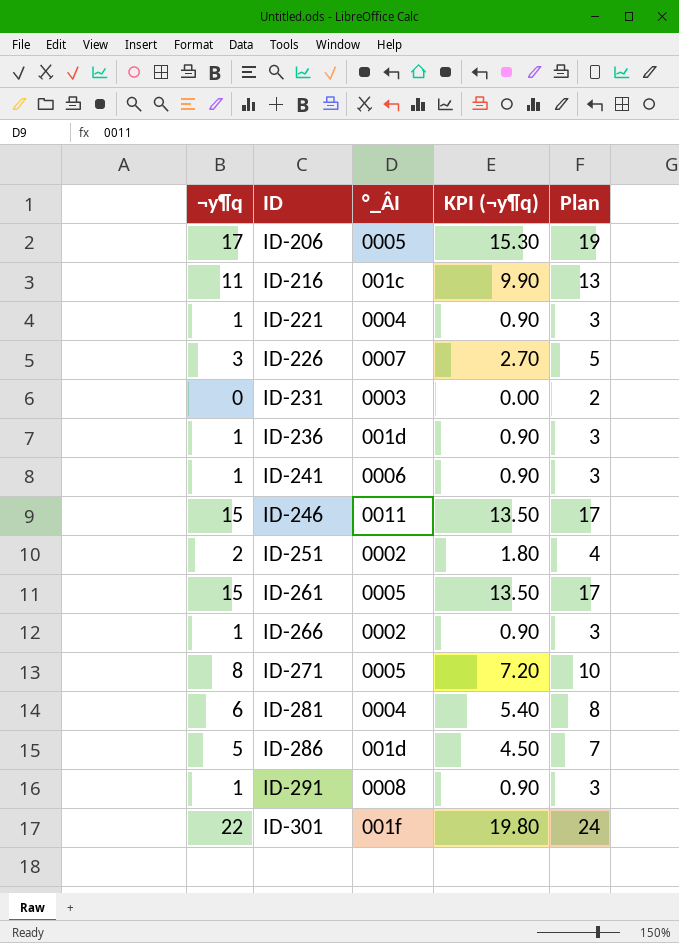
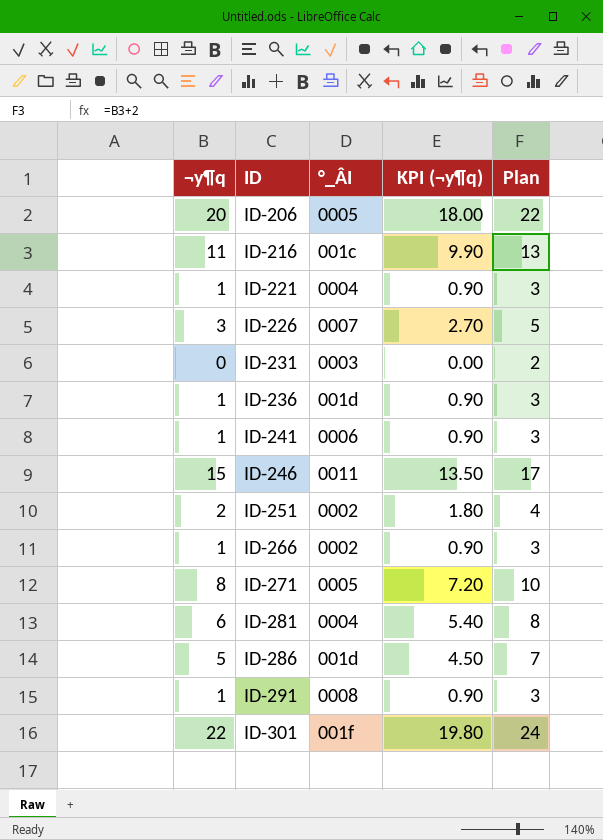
row ID-261: 15 | 0005 | 13.50 | 17 -> none
ID-206 | ¬y¶q: 17 -> 20
ID-206 | KPI (¬y¶q): 15.30 -> 18.00
ID-206 | Plan: 19 -> 22

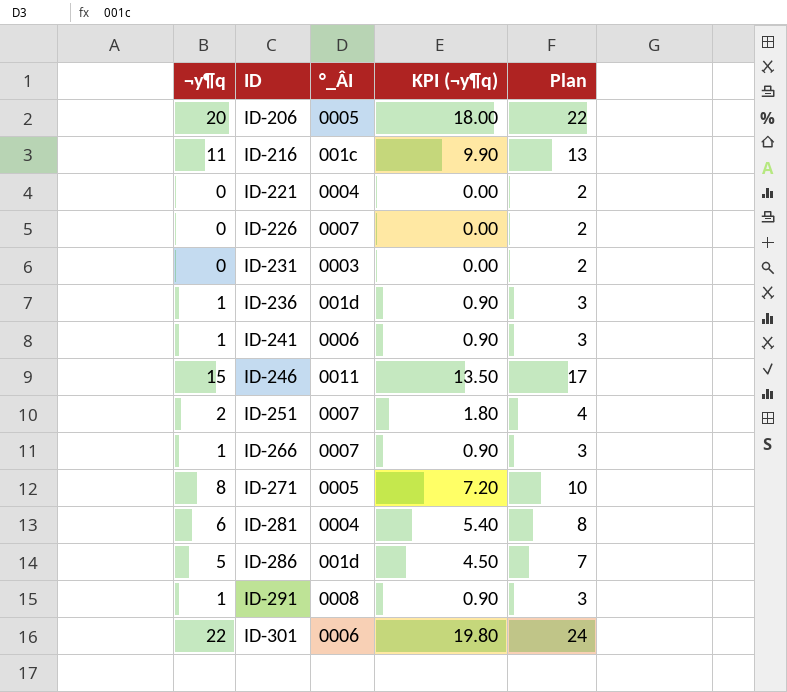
ID-221 | ¬y¶q: 1 -> 0
ID-221 | KPI (¬y¶q): 0.90 -> 0.00
ID-221 | Plan: 3 -> 2
ID-226 | ¬y¶q: 3 -> 0
ID-226 | KPI (¬y¶q): 2.70 -> 0.00
ID-226 | Plan: 5 -> 2
ID-251 | °_ÂI: 0002 -> 0007
ID-266 | °_ÂI: 0002 -> 0007
ID-301 | °_ÂI: 001f -> 0006

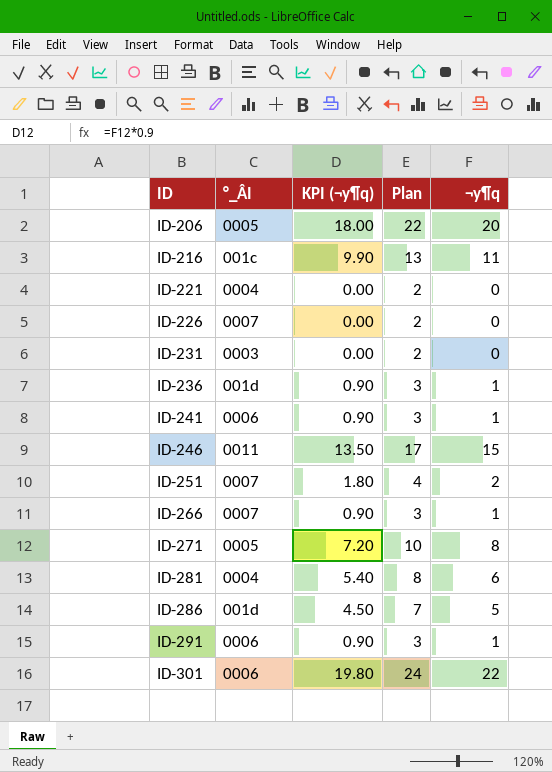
column ¬y¶q | position: 1 -> 5
ID-291 | °_ÂI: 0008 -> 0006

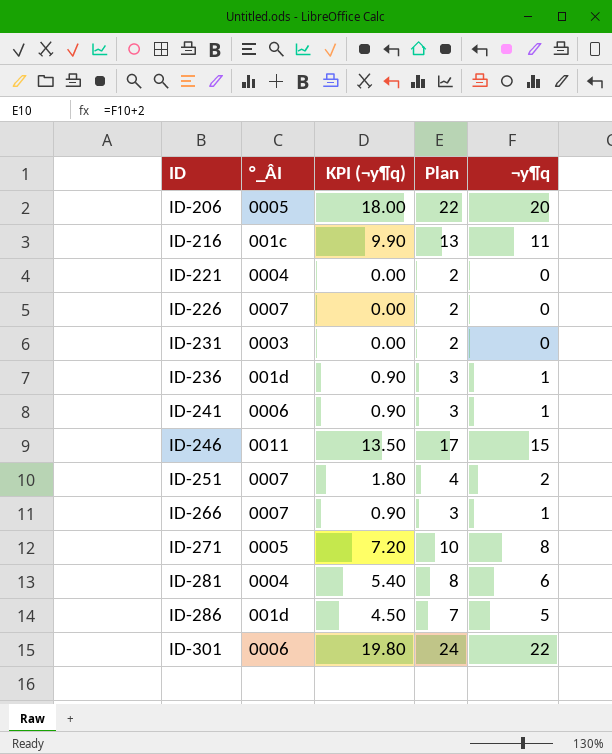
row ID-291: 0006 | 0.90 | 3 | 1 -> none

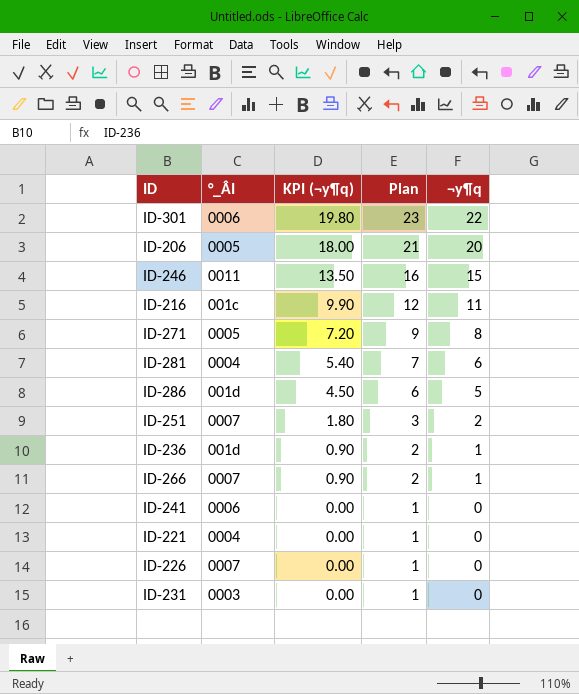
row order: ID ascending -> KPI (¬y¶q) descending
column Plan | formula: [¬y¶q] + 2 -> [¬y¶q] + 1
ID-241 | KPI (¬y¶q): 0.90 -> 0.00
ID-241 | ¬y¶q: 1 -> 0

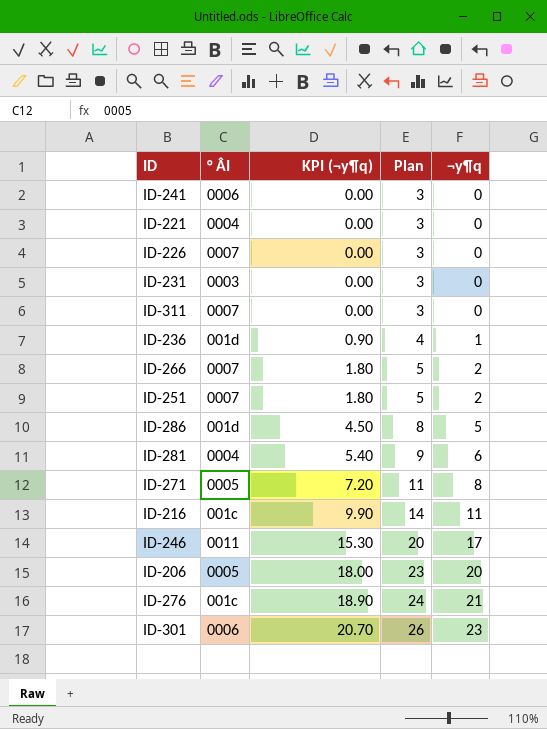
row order: KPI (¬y¶q) descending -> KPI (¬y¶q) ascending
column name: °_ÂI -> ° ÂI
column Plan | formula: [¬y¶q] + 1 -> [¬y¶q] + 3
row ID-311: none -> 0007 | 0.00 | 3 | 0
ID-266 | KPI (¬y¶q): 0.90 -> 1.80
ID-266 | ¬y¶q: 1 -> 2
ID-246 | KPI (¬y¶q): 13.50 -> 15.30
ID-246 | ¬y¶q: 15 -> 17
row ID-276: none -> 001c | 18.90 | 24 | 21
ID-301 | KPI (¬y¶q): 19.80 -> 20.70
ID-301 | ¬y¶q: 22 -> 23

